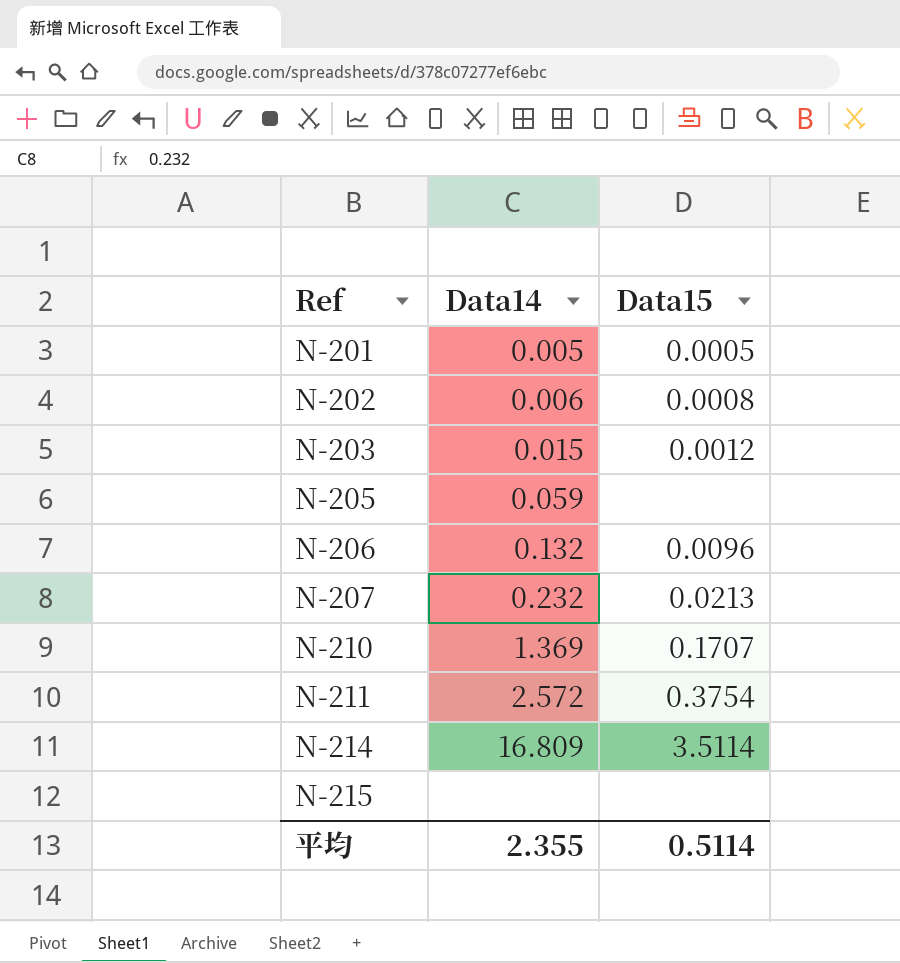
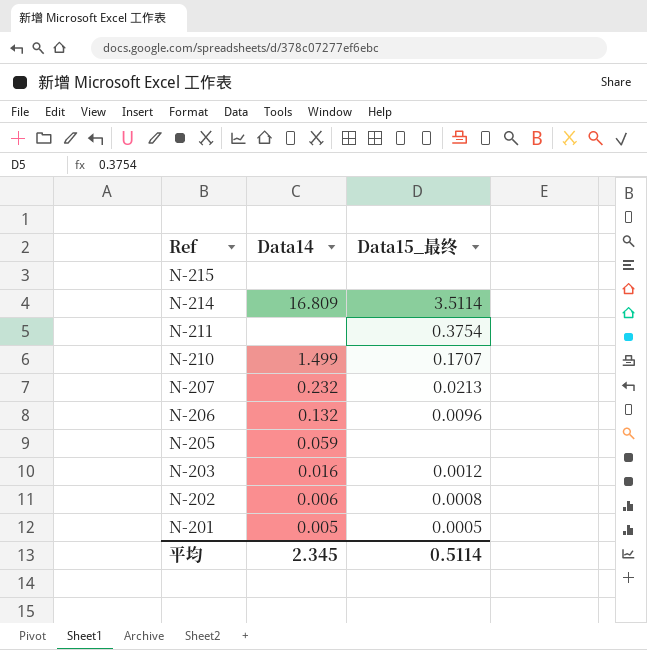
row order: Ref ascending -> Ref descending
column name: Data15 -> Data15_最终
N-211 | Data14: 2.572 -> none
N-210 | Data14: 1.369 -> 1.499
N-203 | Data14: 0.015 -> 0.016
平均 | Data14: 2.355 -> 2.345

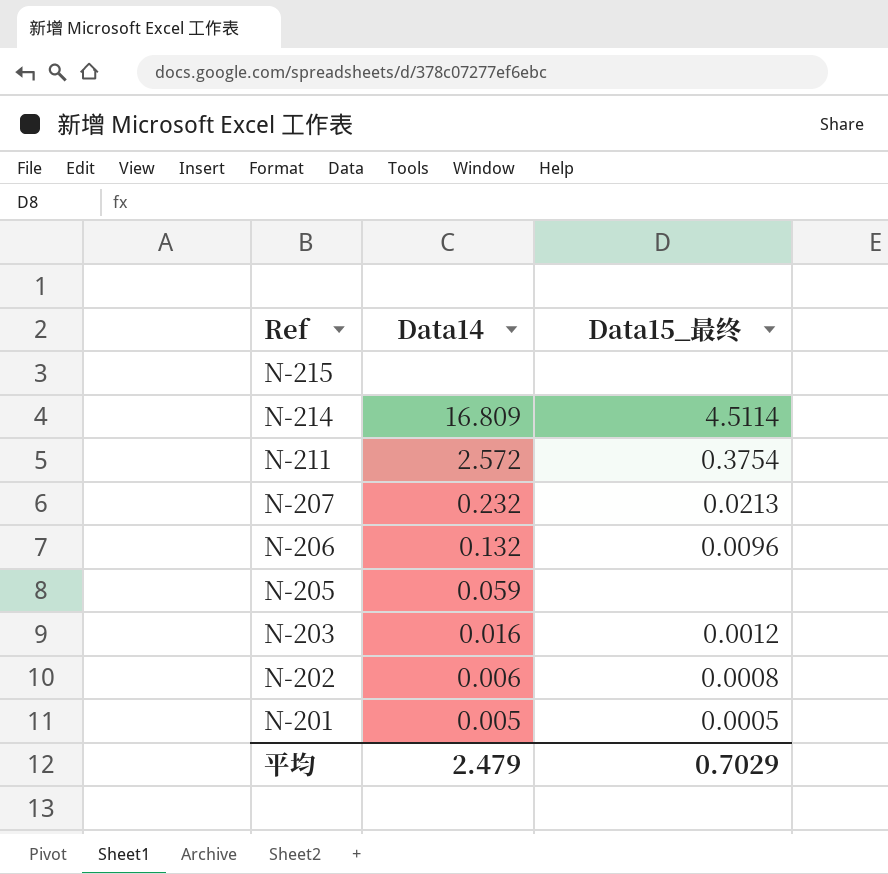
row N-210: 1.499 | 0.1707 -> none
N-214 | Data15_最终: 3.5114 -> 4.5114
N-211 | Data14: none -> 2.572
平均 | Data14: 2.345 -> 2.479
平均 | Data15_最终: 0.5114 -> 0.7029

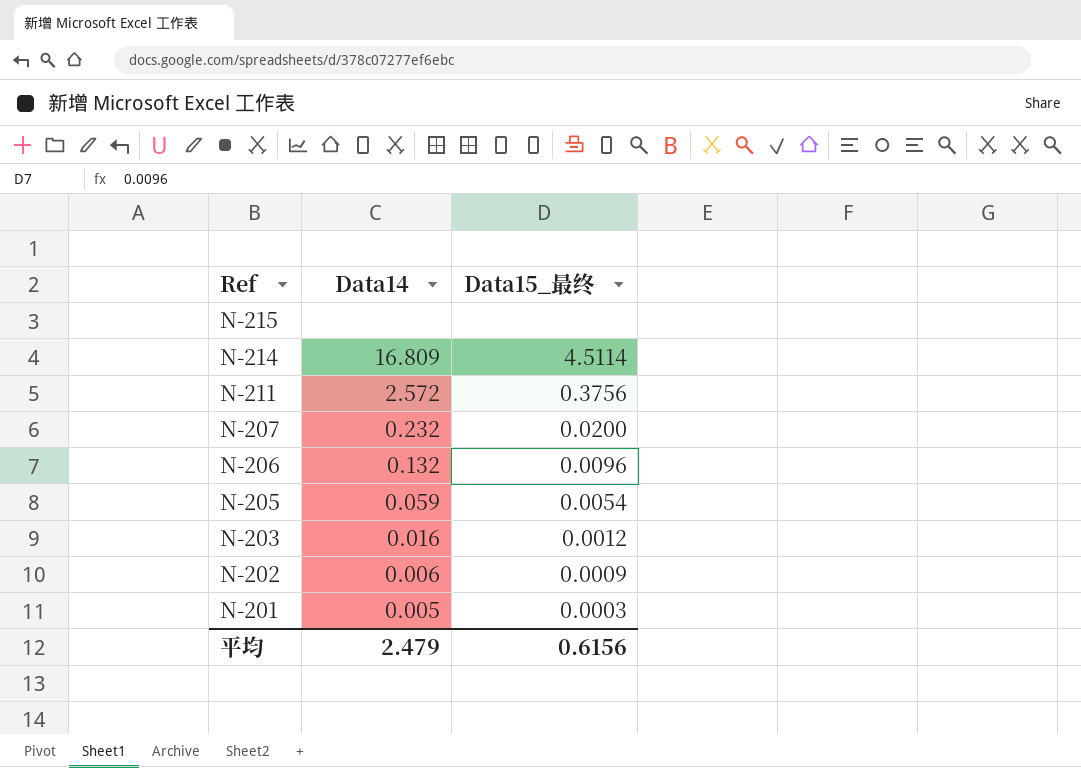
N-211 | Data15_最终: 0.3754 -> 0.3756
N-207 | Data15_最终: 0.0213 -> 0.0200
N-205 | Data15_最终: none -> 0.0054
N-202 | Data15_最终: 0.0008 -> 0.0009
N-201 | Data15_最终: 0.0005 -> 0.0003
平均 | Data15_最终: 0.7029 -> 0.6156

